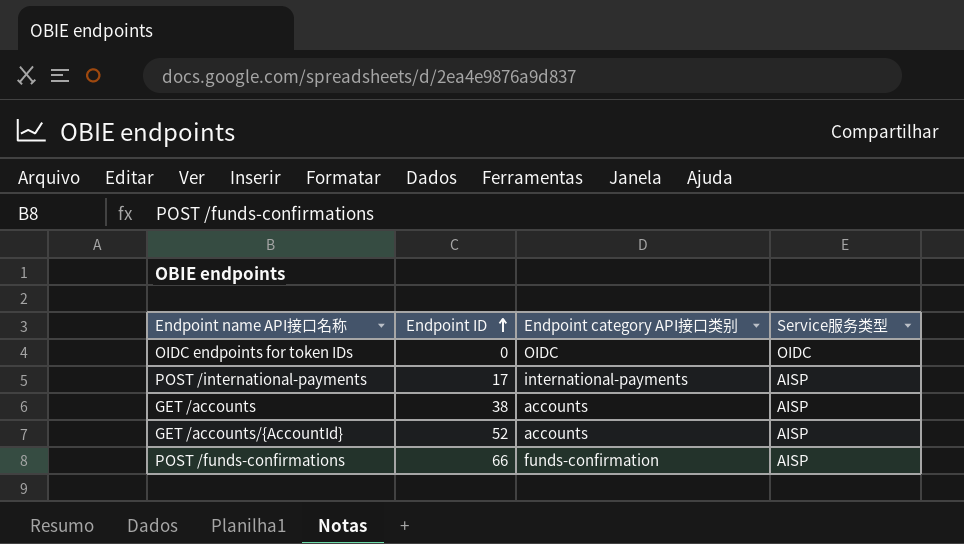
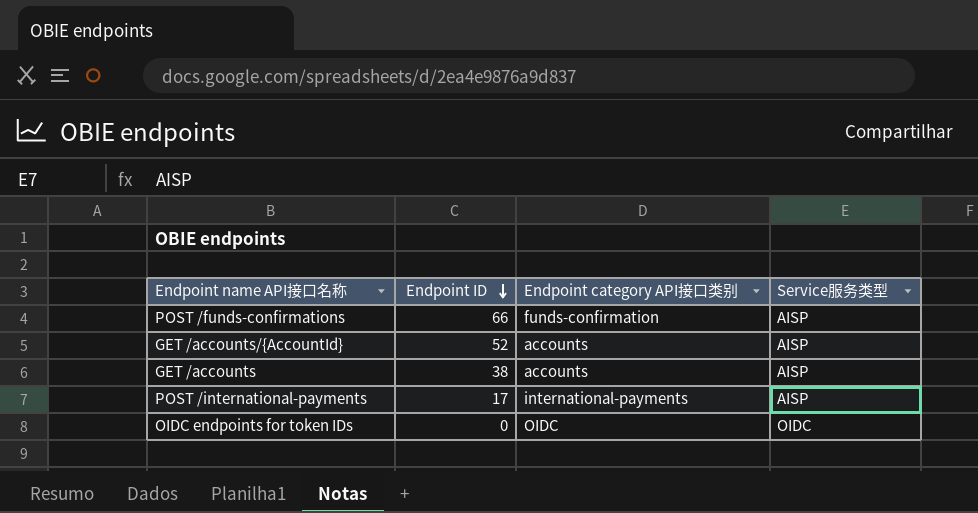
row order: Endpoint ID ascending -> Endpoint ID descending

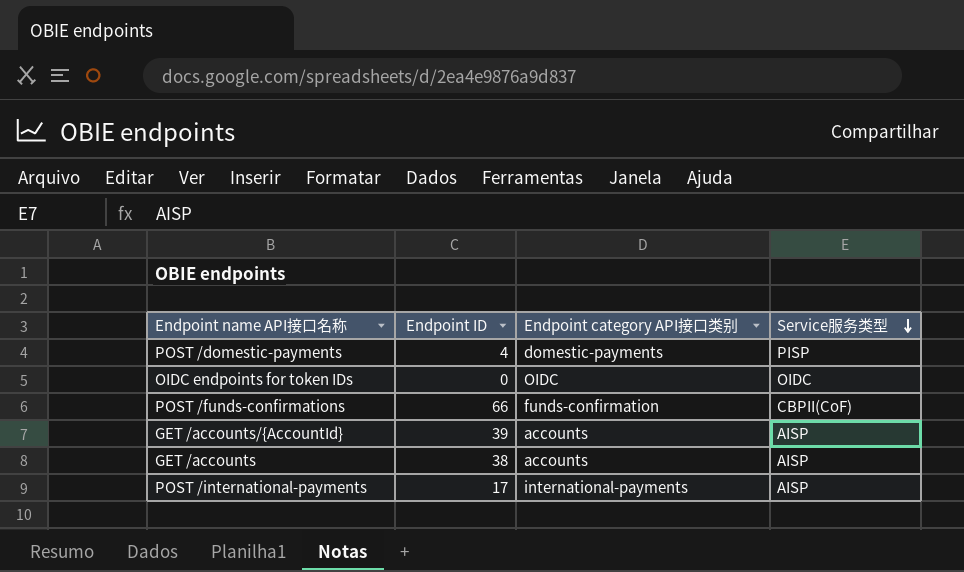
row order: Endpoint ID descending -> Service服务类型 descending
row POST /domestic-payments: none -> 4 | domestic-payments | PISP
POST /funds-confirmations | Service服务类型: AISP -> CBPII(CoF)
GET /accounts/{AccountId} | Endpoint ID: 52 -> 39

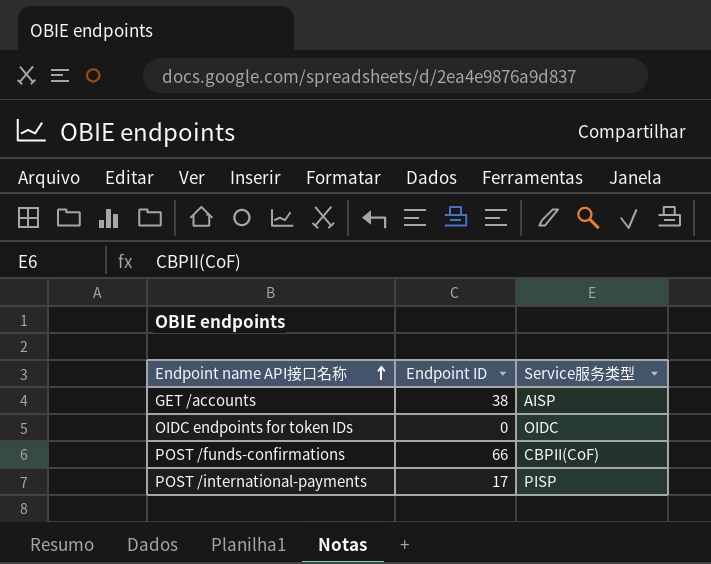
row order: Service服务类型 descending -> Endpoint name API接口名称 ascending
column Endpoint category API接口类别 | position: 3 -> none
row POST /domestic-payments: 4 | domestic-payments | PISP -> none
row GET /accounts/{AccountId}: 39 | accounts | AISP -> none
POST /international-payments | Service服务类型: AISP -> PISP

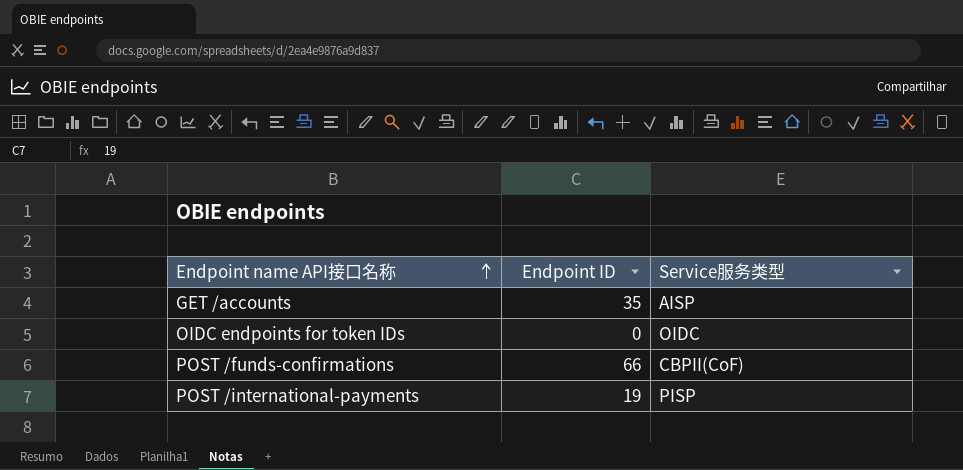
GET /accounts | Endpoint ID: 38 -> 35
POST /international-payments | Endpoint ID: 17 -> 19

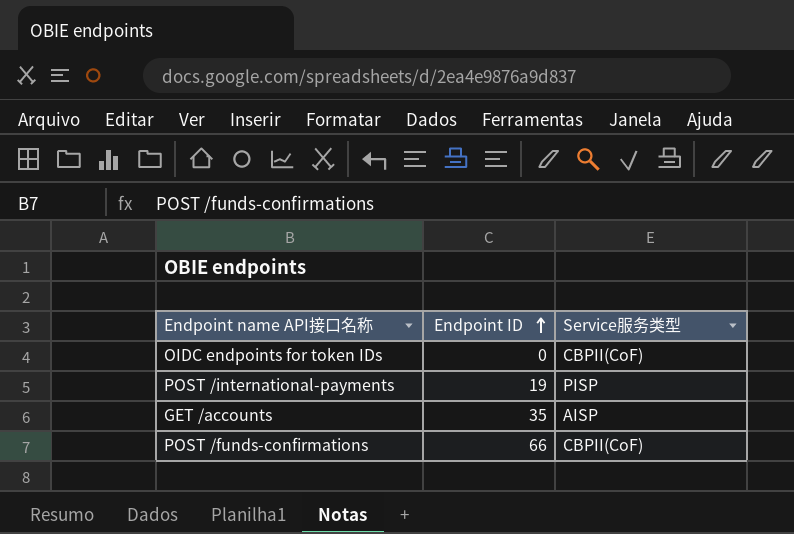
row order: Endpoint name API接口名称 ascending -> Endpoint ID ascending
OIDC endpoints for token IDs | Service服务类型: OIDC -> CBPII(CoF)

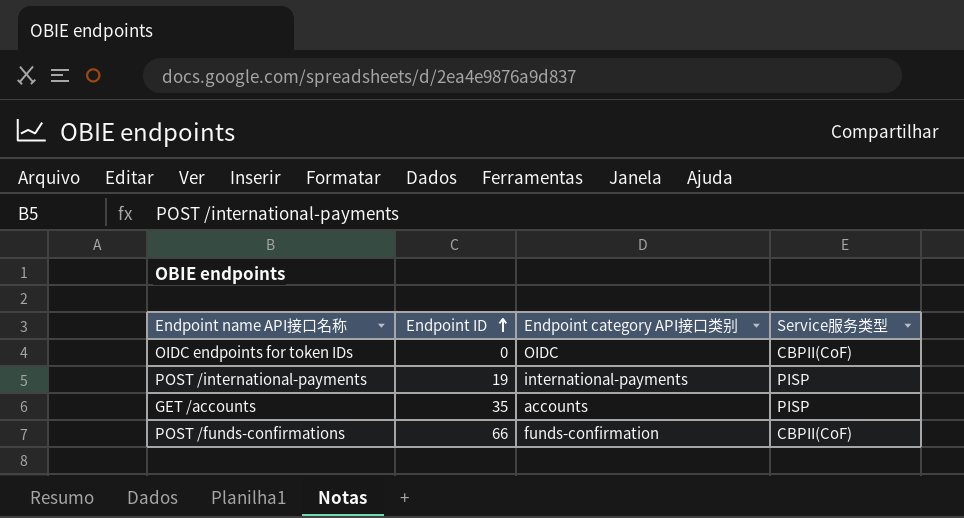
column Endpoint category API接口类别 | position: none -> 3
GET /accounts | Service服务类型: AISP -> PISP

